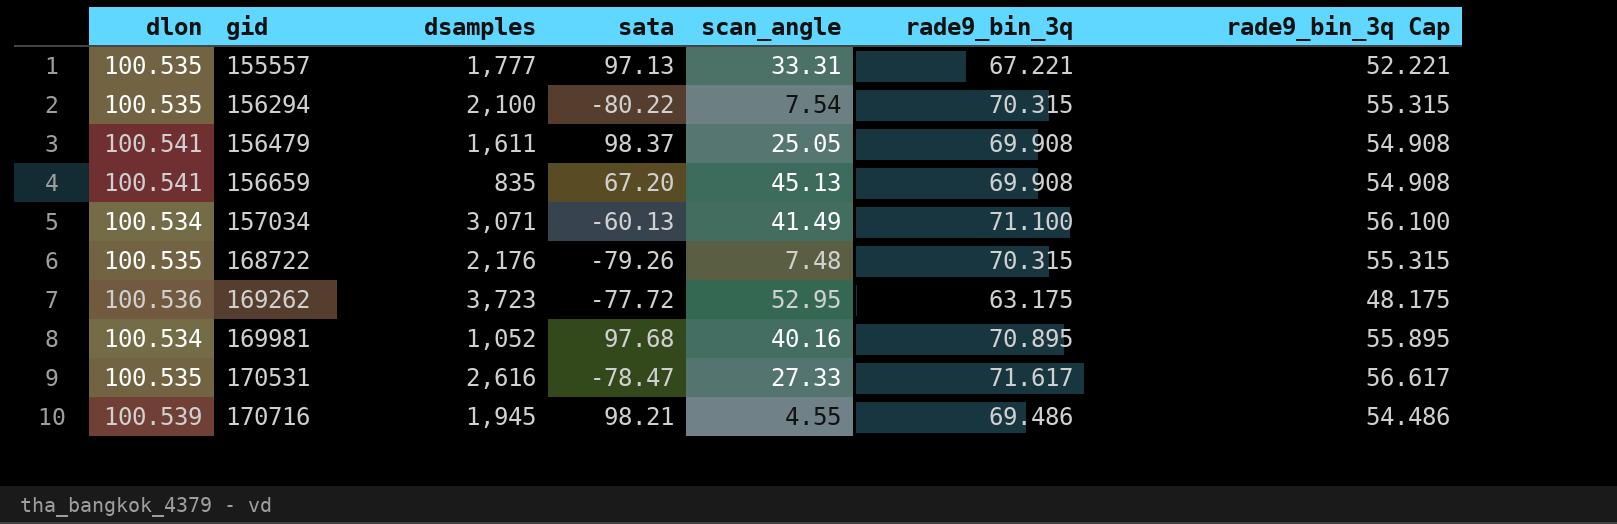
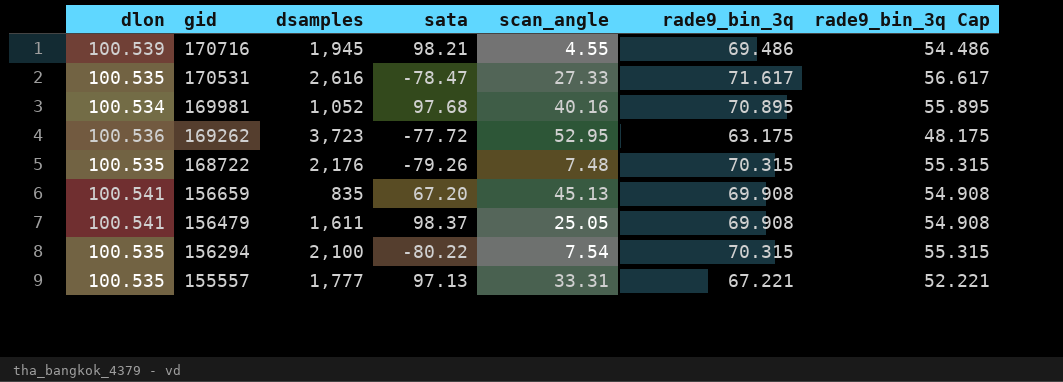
row order: gid ascending -> gid descending
row 157034: 100.534 | 3,071 | -60.13 | 41.49 | 71.100 | 56.100 -> none

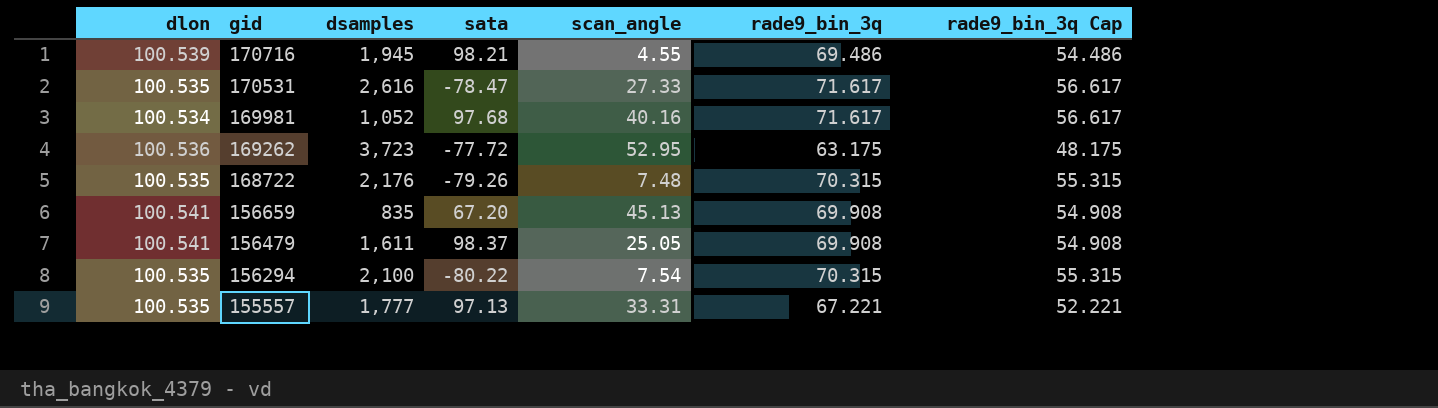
169981 | rade9_bin_3q: 70.895 -> 71.617
169981 | rade9_bin_3q Cap: 55.895 -> 56.617

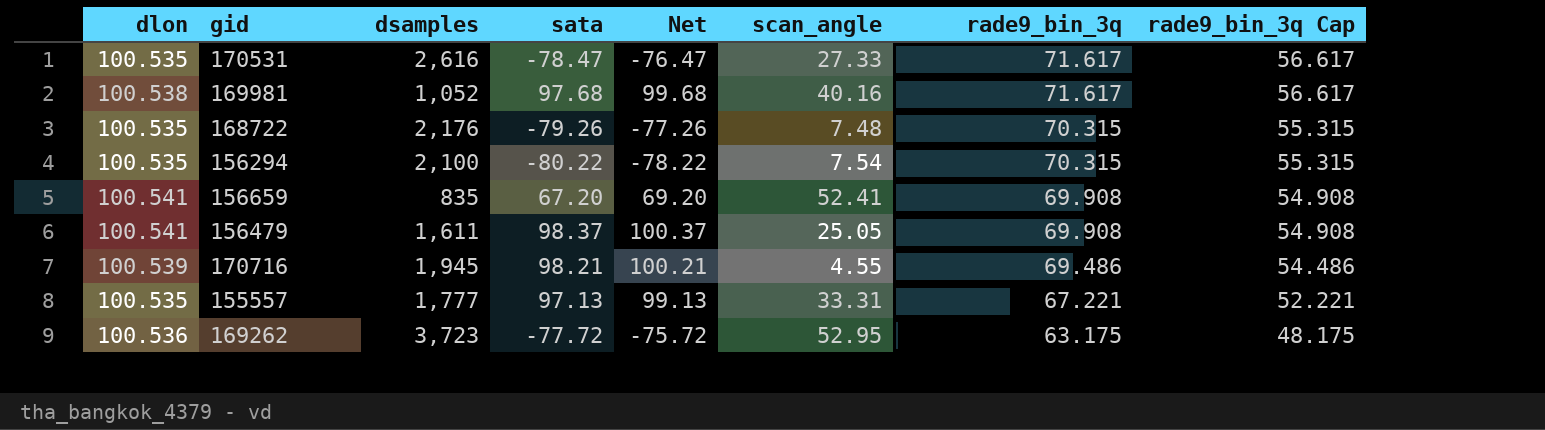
row order: gid descending -> rade9_bin_3q descending
column Net | formula: none -> [sata] + 2
169981 | dlon: 100.534 -> 100.538
156659 | scan_angle: 45.13 -> 52.41

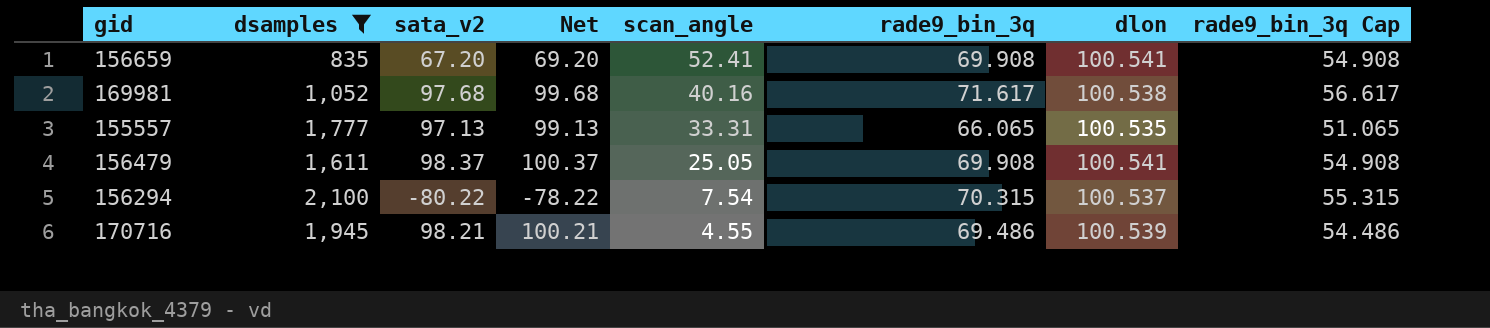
filter: none -> dsamples <= 2,100
row order: rade9_bin_3q descending -> scan_angle descending
column name: sata -> sata_v2
column dlon | position: 1 -> 7
155557 | rade9_bin_3q: 67.221 -> 66.065
155557 | rade9_bin_3q Cap: 52.221 -> 51.065
156294 | dlon: 100.535 -> 100.537

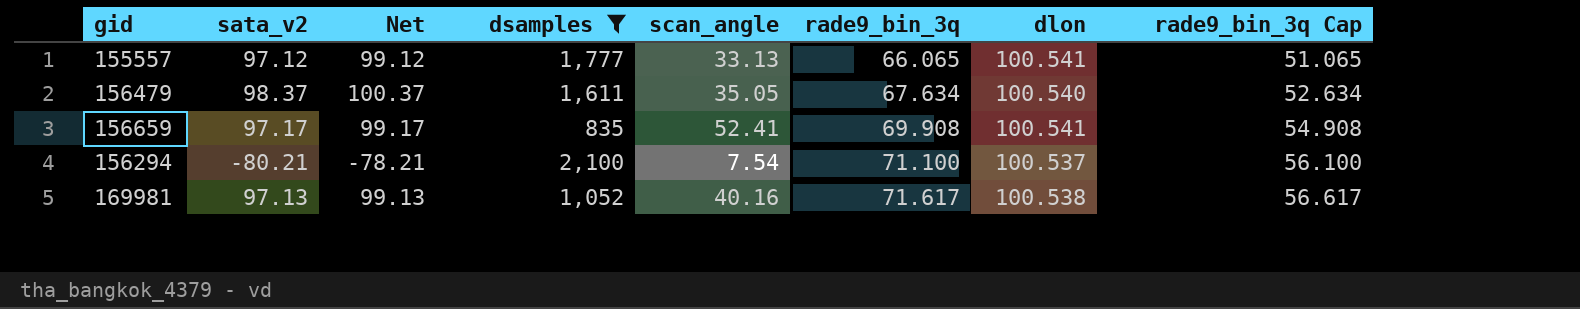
row order: scan_angle descending -> rade9_bin_3q ascending
column dsamples | position: 2 -> 4
row 170716: 1,945 | 98.21 | 100.21 | 4.55 | 69.486 | 100.539 | 54.486 -> none
155557 | sata_v2: 97.13 -> 97.12
155557 | Net: 99.13 -> 99.12
155557 | scan_angle: 33.31 -> 33.13
155557 | dlon: 100.535 -> 100.541
156479 | scan_angle: 25.05 -> 35.05
156479 | rade9_bin_3q: 69.908 -> 67.634
156479 | dlon: 100.541 -> 100.540
156479 | rade9_bin_3q Cap: 54.908 -> 52.634
156659 | sata_v2: 67.20 -> 97.17
156659 | Net: 69.20 -> 99.17
156294 | sata_v2: -80.22 -> -80.21
156294 | Net: -78.22 -> -78.21
156294 | rade9_bin_3q: 70.315 -> 71.100
156294 | rade9_bin_3q Cap: 55.315 -> 56.100
169981 | sata_v2: 97.68 -> 97.13
169981 | Net: 99.68 -> 99.13

